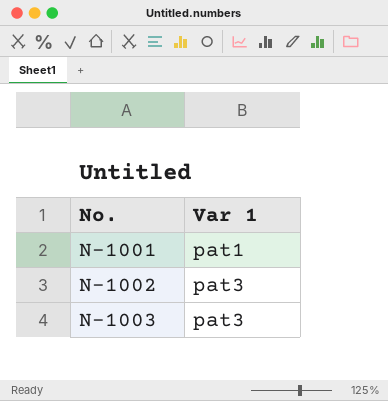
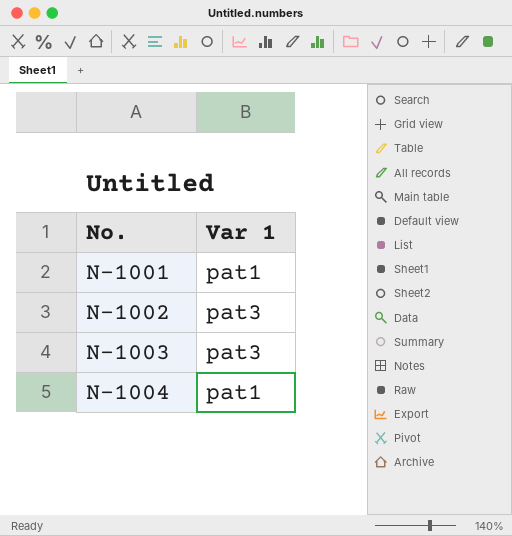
row N-1004: none -> pat1

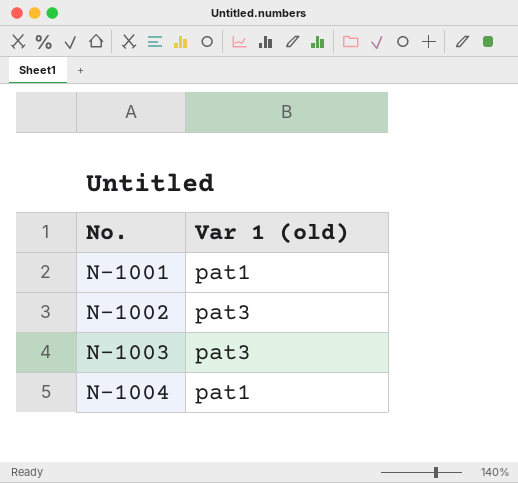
column name: Var 1 -> Var 1 (old)

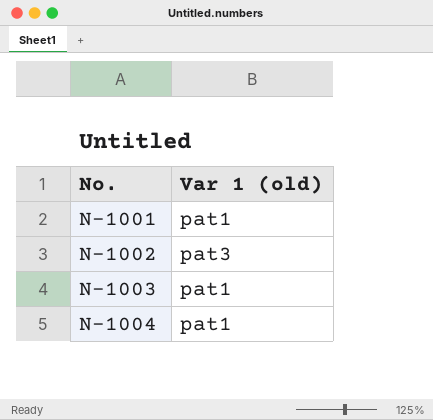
N-1003 | Var 1 (old): pat3 -> pat1

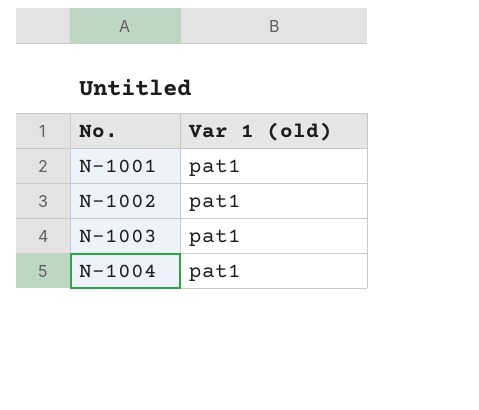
N-1002 | Var 1 (old): pat3 -> pat1

